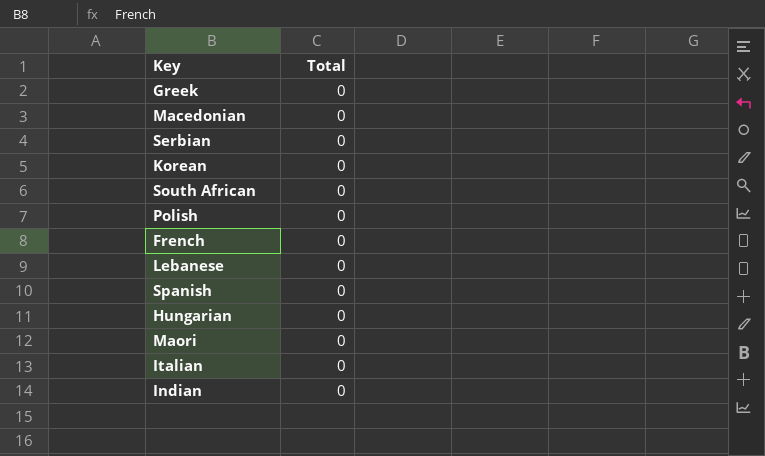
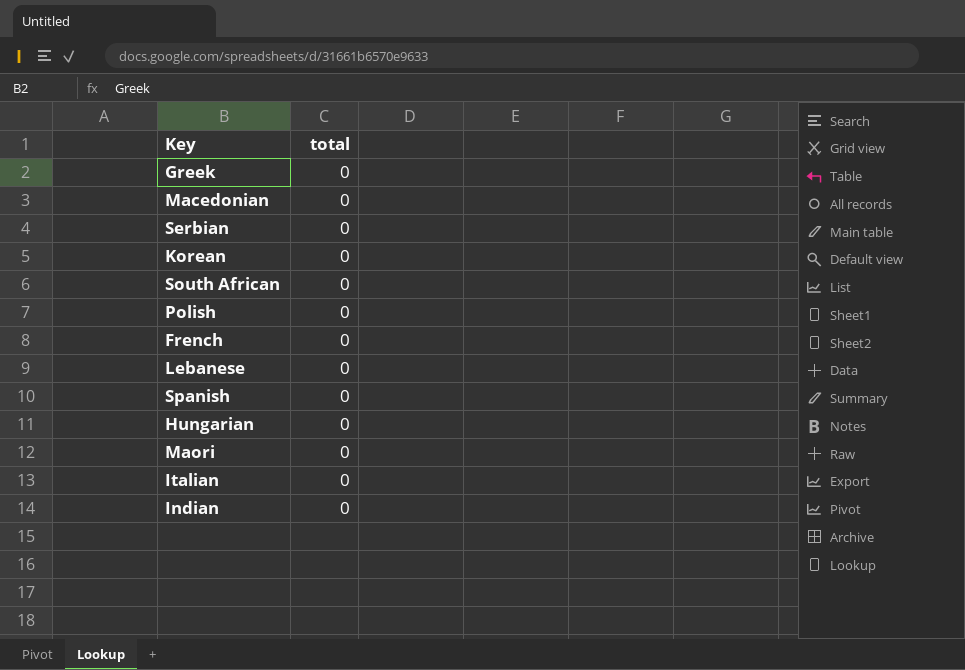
column name: Total -> total

